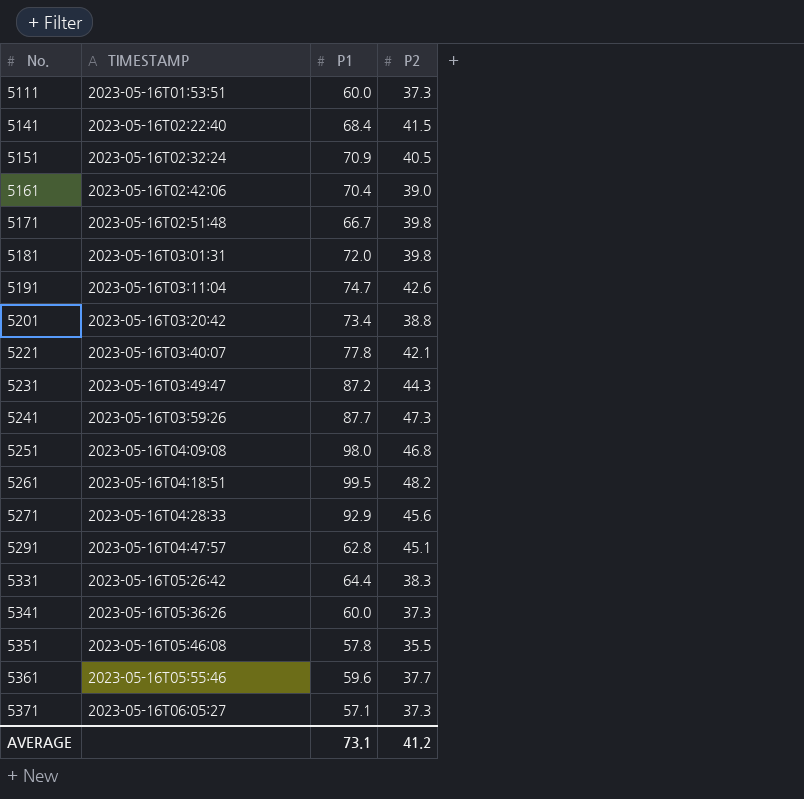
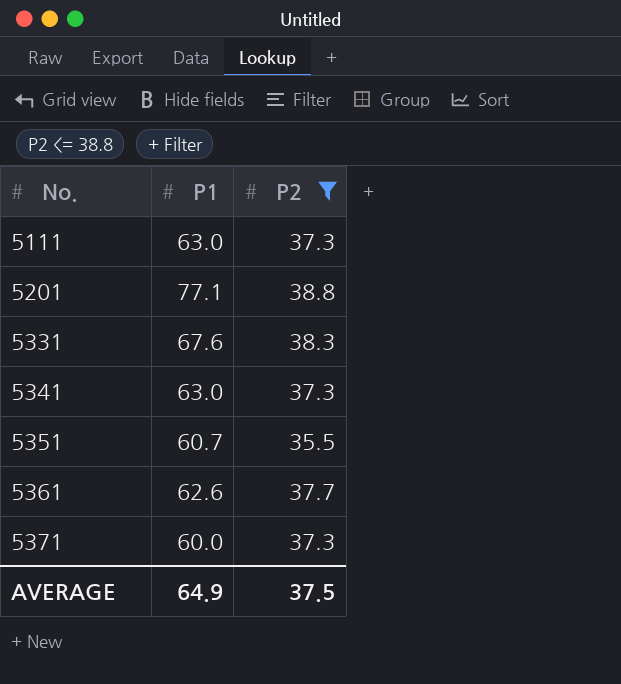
filter: none -> P2 <= 38.8
column TIMESTAMP | position: 2 -> none
5111 | P1: 60.0 -> 63.0
5201 | P1: 73.4 -> 77.1
5331 | P1: 64.4 -> 67.6
5341 | P1: 60.0 -> 63.0
5351 | P1: 57.8 -> 60.7
5361 | P1: 59.6 -> 62.6
5371 | P1: 57.1 -> 60.0
AVERAGE | P1: 73.1 -> 64.9
AVERAGE | P2: 41.2 -> 37.5

